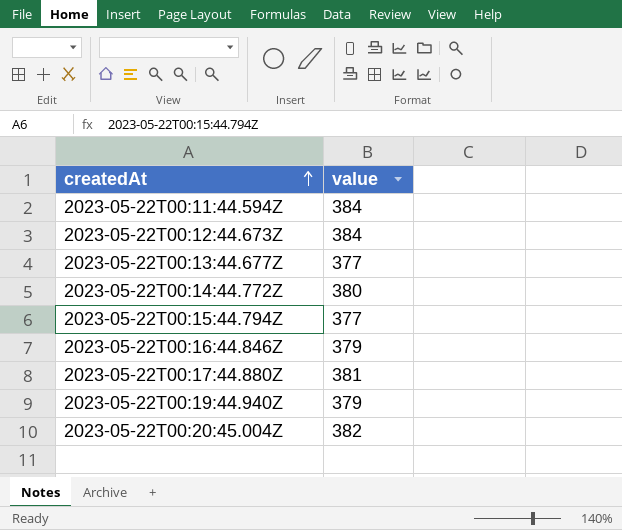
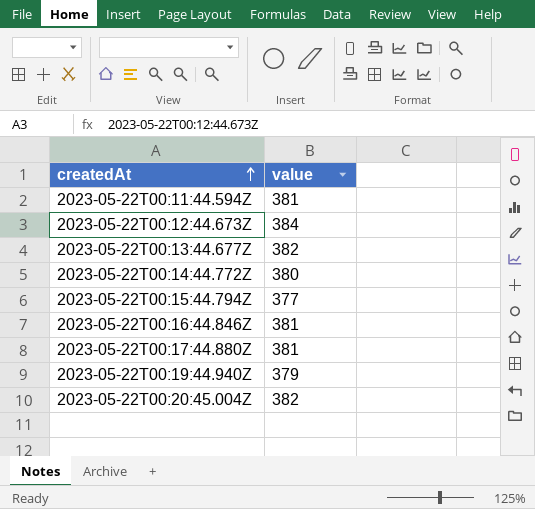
2023-05-22T00:11:44.594Z | value: 384 -> 381
2023-05-22T00:13:44.677Z | value: 377 -> 382
2023-05-22T00:16:44.846Z | value: 379 -> 381

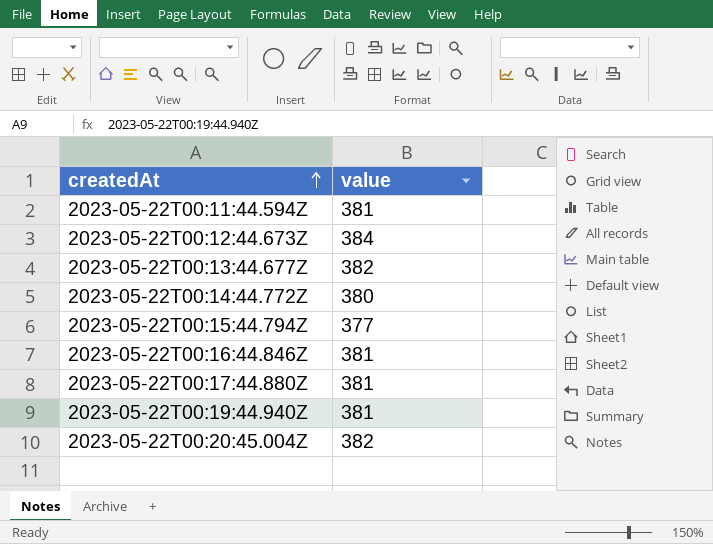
2023-05-22T00:19:44.940Z | value: 379 -> 381

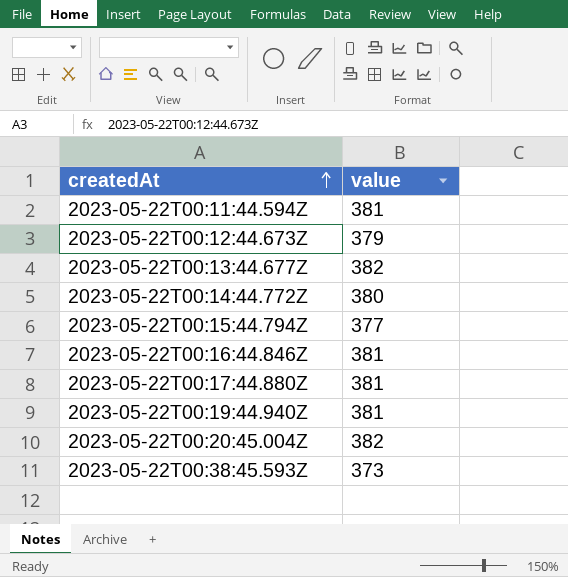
2023-05-22T00:12:44.673Z | value: 384 -> 379
row 2023-05-22T00:38:45.593Z: none -> 373

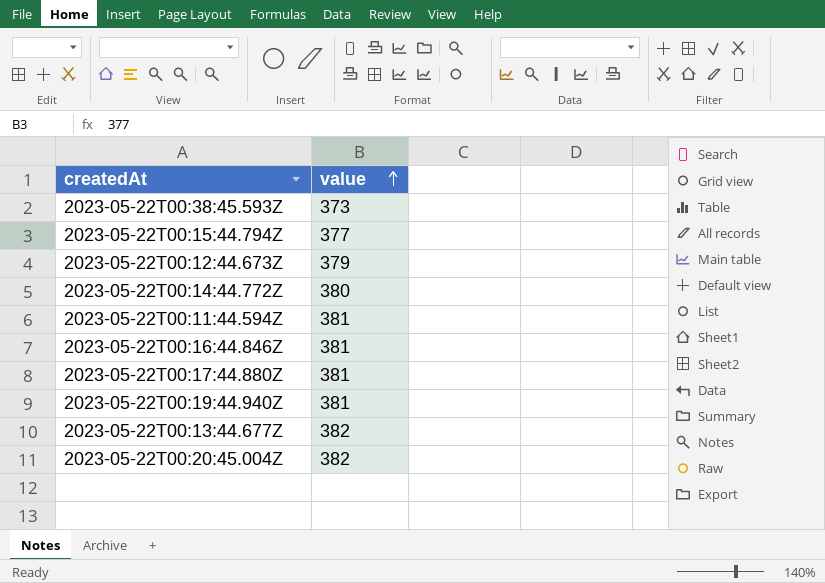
row order: createdAt ascending -> value ascending

